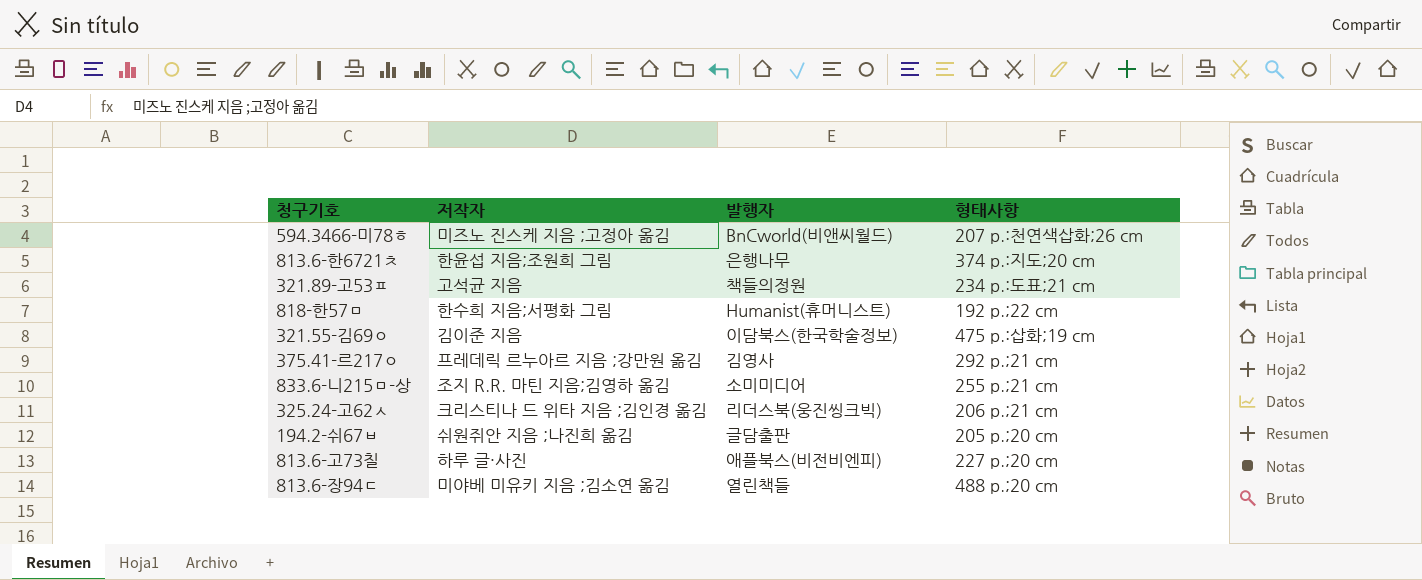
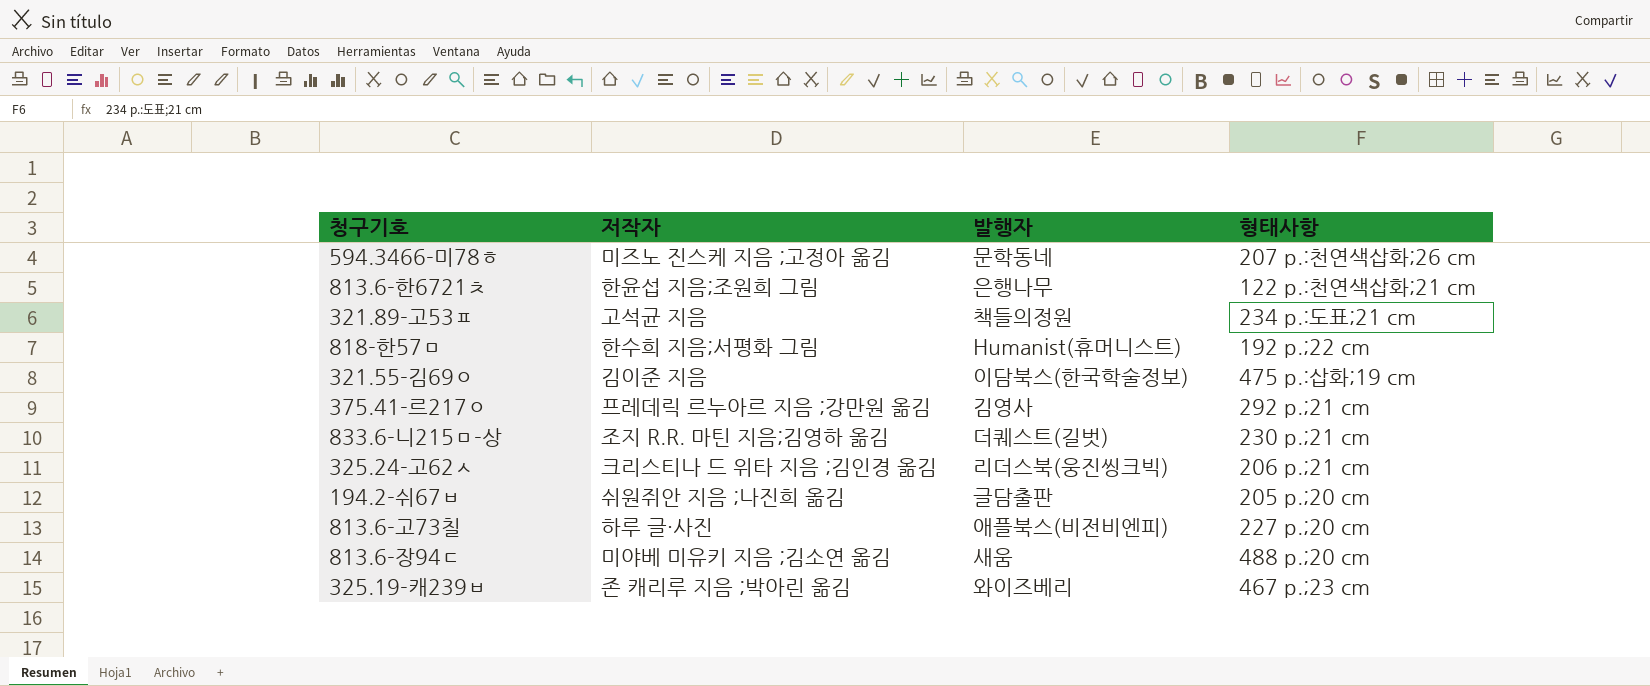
594.3466-미78ㅎ | 발행자: BnCworld(비앤씨월드) -> 문학동네
813.6-한6721ㅊ | 형태사항: 374 p.:지도;20 cm -> 122 p.:천연색삽화;21 cm
833.6-니215ㅁ-상 | 발행자: 소미미디어 -> 더퀘스트(길벗)
833.6-니215ㅁ-상 | 형태사항: 255 p.;21 cm -> 230 p.;21 cm
813.6-장94ㄷ | 발행자: 열린책들 -> 새움
row 325.19-캐239ㅂ: none -> 존 캐리루 지음 ;박아린 옮김 | 와이즈베리 | 467 p.;23 cm

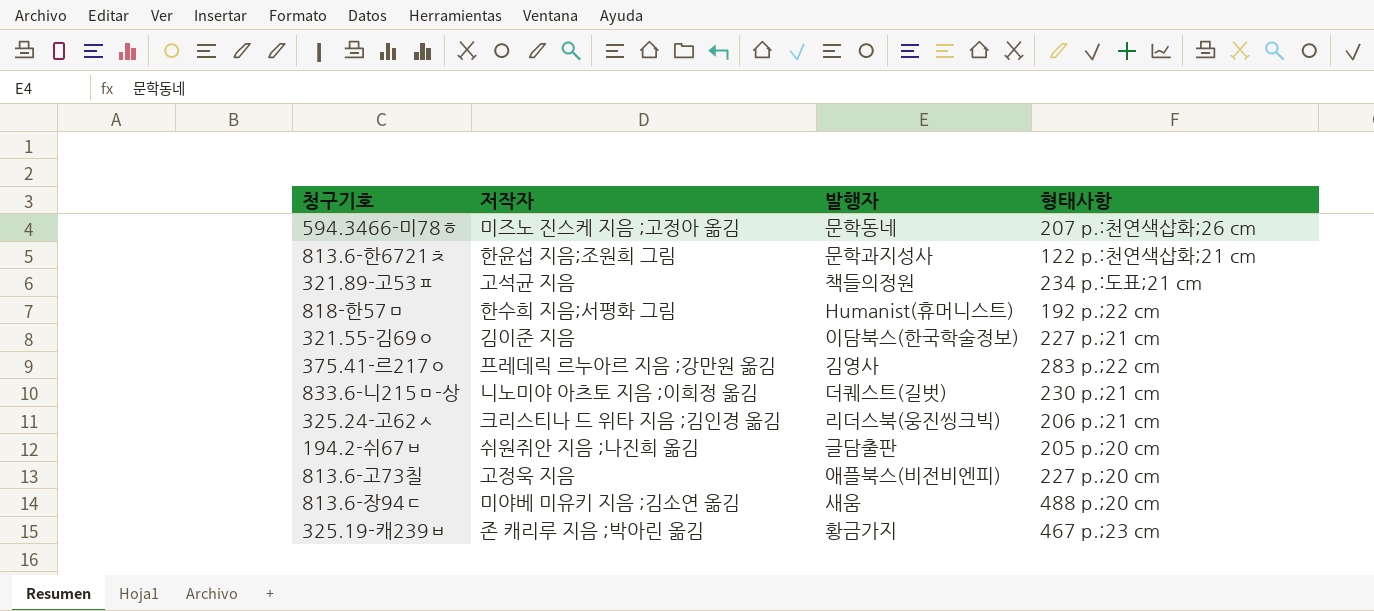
813.6-한6721ㅊ | 발행자: 은행나무 -> 문학과지성사
321.55-김69ㅇ | 형태사항: 475 p.:삽화;19 cm -> 227 p.;21 cm
375.41-르217ㅇ | 형태사항: 292 p.;21 cm -> 283 p.;22 cm
833.6-니215ㅁ-상 | 저작자: 조지 R.R. 마틴 지음;김영하 옮김 -> 니노미야 아츠토 지음 ;이희정 옮김
813.6-고73칠 | 저작자: 하루 글·사진 -> 고정욱 지음
325.19-캐239ㅂ | 발행자: 와이즈베리 -> 황금가지

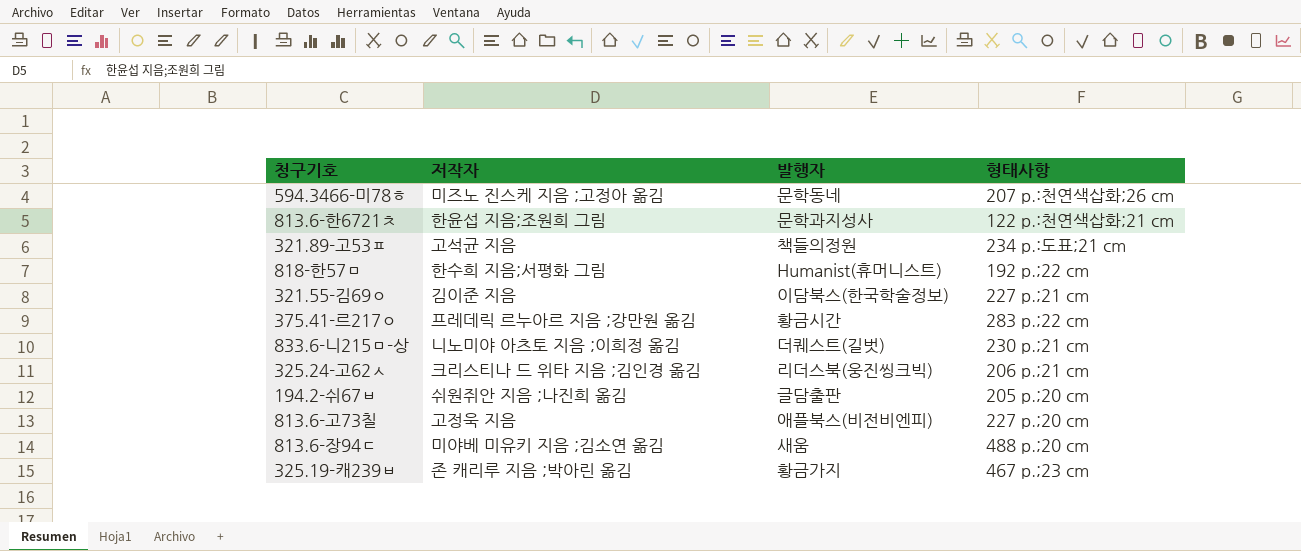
375.41-르217ㅇ | 발행자: 김영사 -> 황금시간

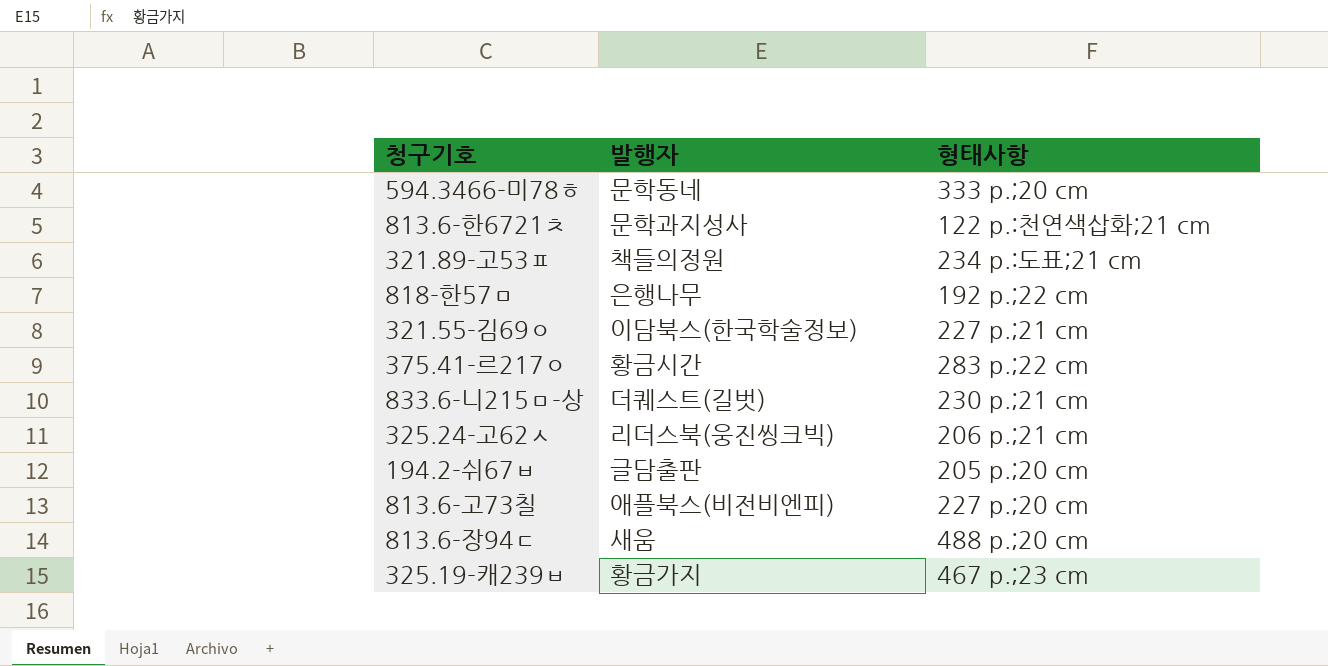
column 저작자 | position: 2 -> none
594.3466-미78ㅎ | 형태사항: 207 p.:천연색삽화;26 cm -> 333 p.;20 cm
818-한57ㅁ | 발행자: Humanist(휴머니스트) -> 은행나무

